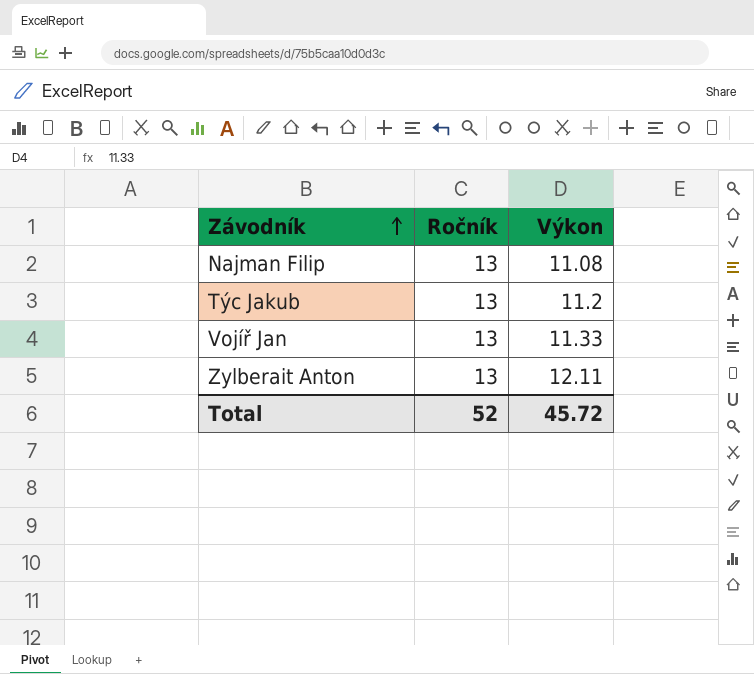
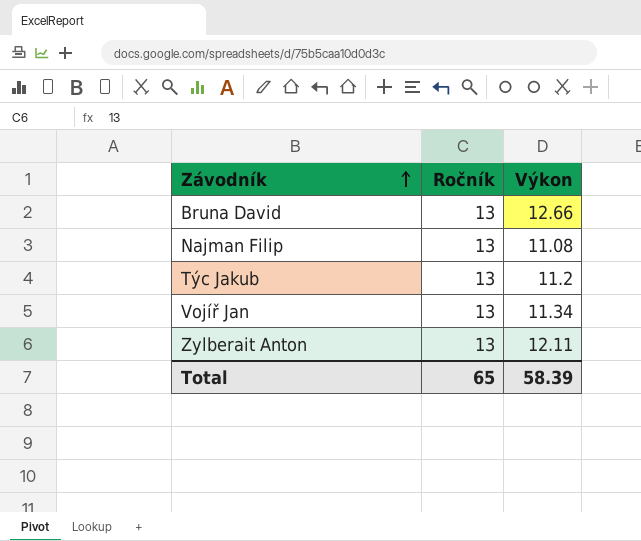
row Bruna David: none -> 13 | 12.66
Vojíř Jan | Výkon: 11.33 -> 11.34
Total | Ročník: 52 -> 65
Total | Výkon: 45.72 -> 58.39

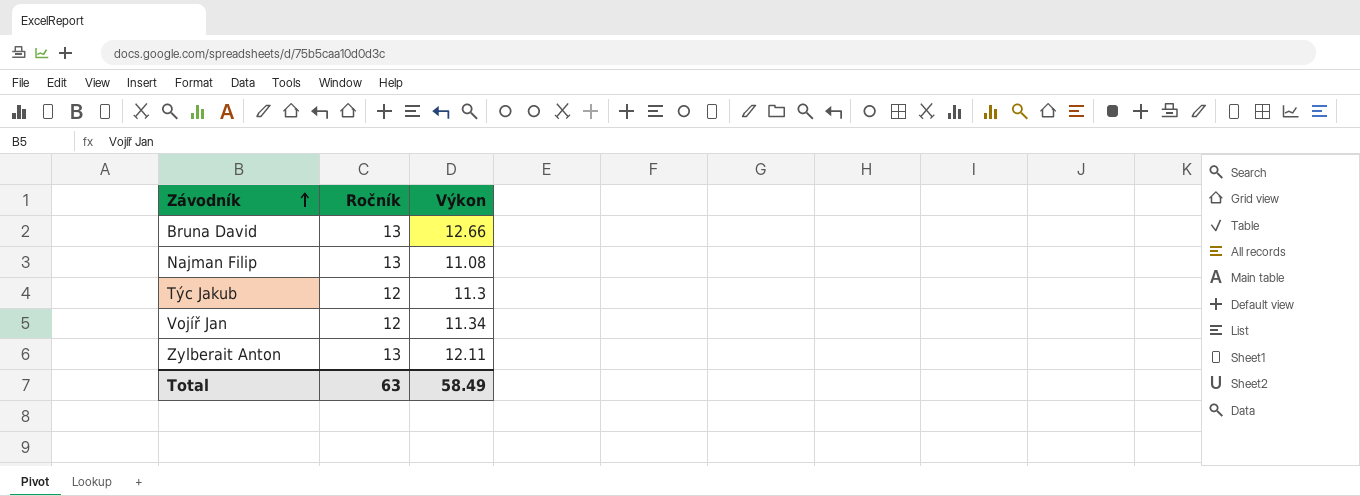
Týc Jakub | Ročník: 13 -> 12
Týc Jakub | Výkon: 11.2 -> 11.3
Vojíř Jan | Ročník: 13 -> 12
Total | Ročník: 65 -> 63
Total | Výkon: 58.39 -> 58.49

